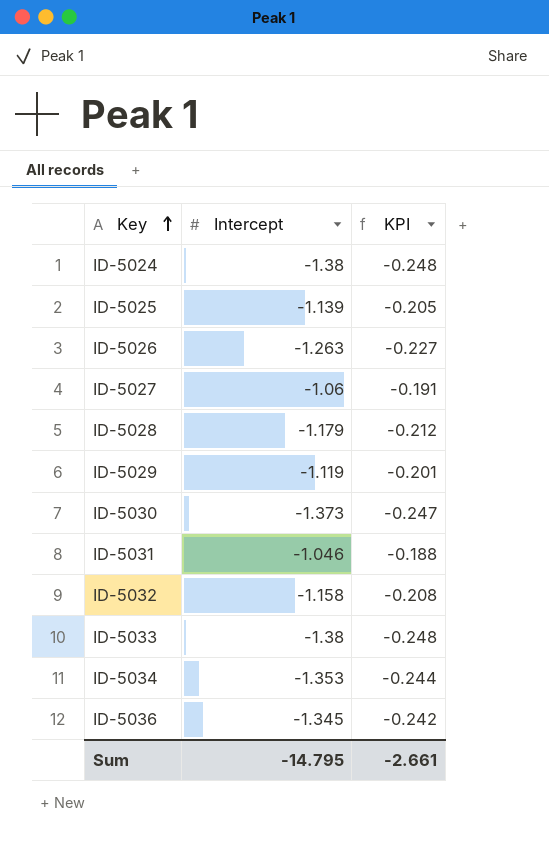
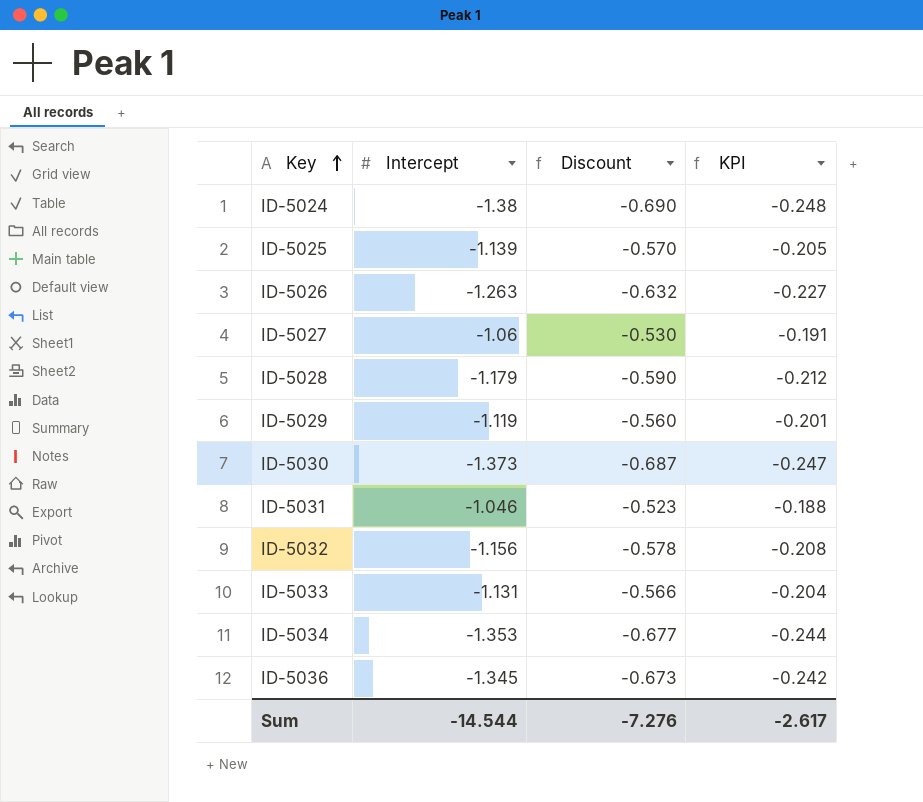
column Discount | formula: none -> [Intercept] * 0.5
ID-5032 | Intercept: -1.158 -> -1.156
ID-5033 | Intercept: -1.38 -> -1.131
ID-5033 | KPI: -0.248 -> -0.204
Sum | Intercept: -14.795 -> -14.544
Sum | KPI: -2.661 -> -2.617

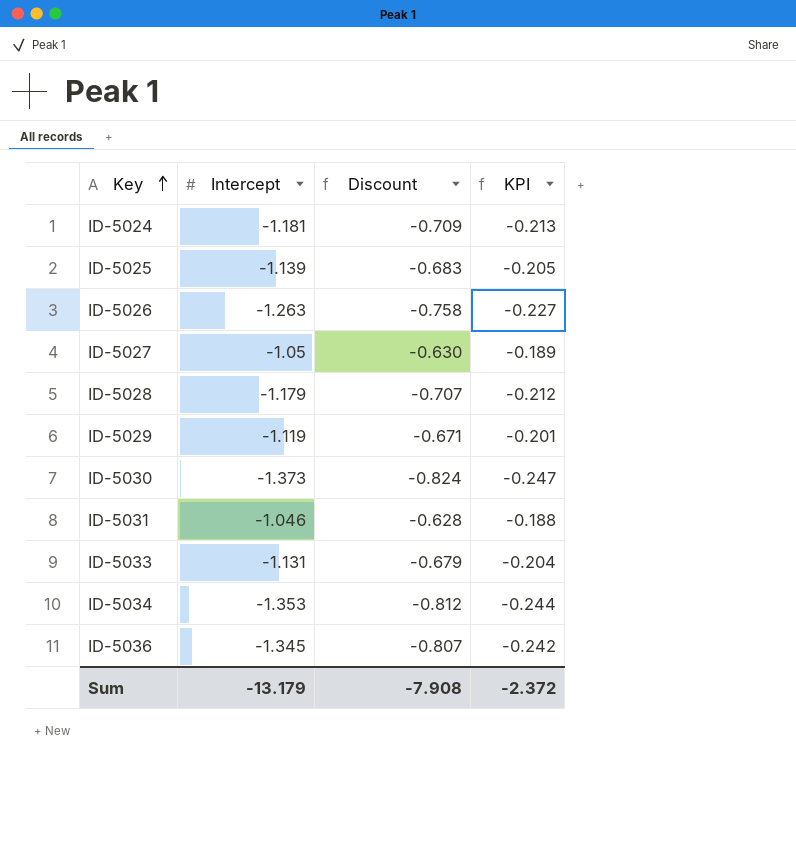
column Discount | formula: [Intercept] * 0.5 -> [Intercept] * 0.6
row ID-5032: -1.156 | -0.578 | -0.208 -> none
ID-5024 | Intercept: -1.38 -> -1.181
ID-5024 | KPI: -0.248 -> -0.213
ID-5027 | Intercept: -1.06 -> -1.05
ID-5027 | KPI: -0.191 -> -0.189
Sum | Intercept: -14.544 -> -13.179
Sum | Discount: -7.276 -> -7.908
Sum | KPI: -2.617 -> -2.372

